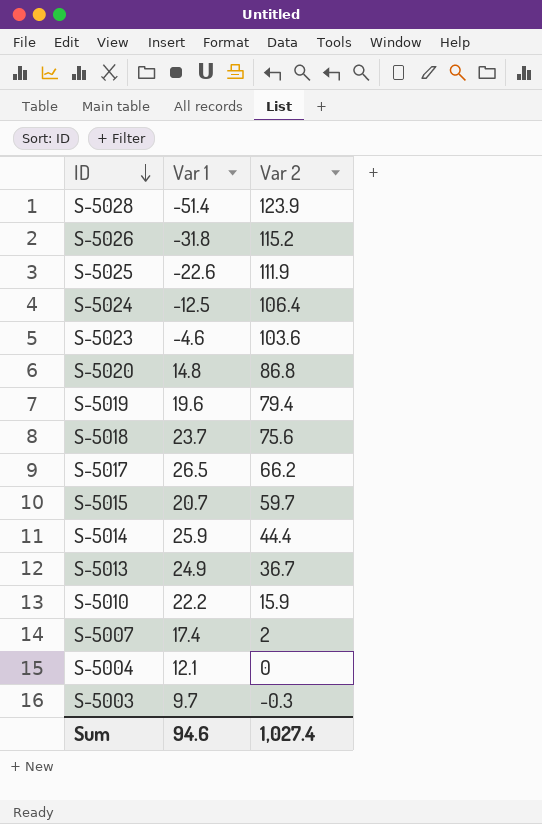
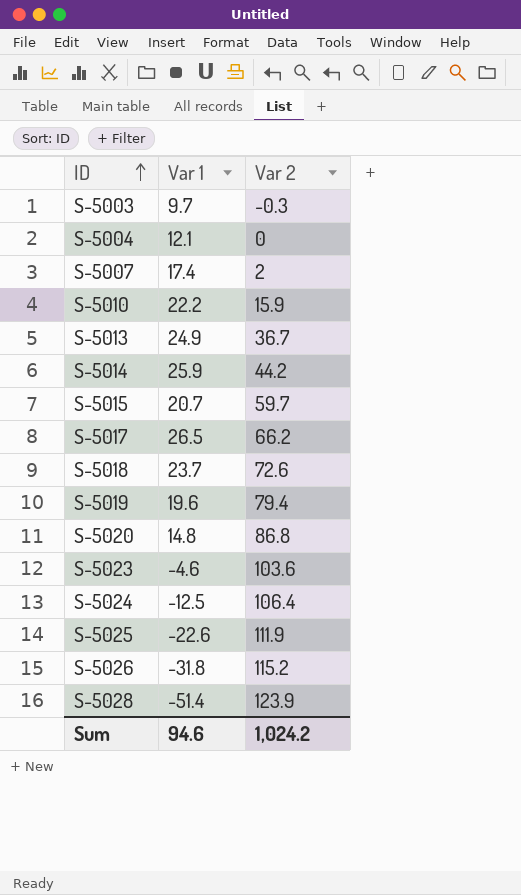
row order: ID descending -> ID ascending
S-5014 | Var 2: 44.4 -> 44.2
S-5018 | Var 2: 75.6 -> 72.6
Sum | Var 2: 1,027.4 -> 1,024.2

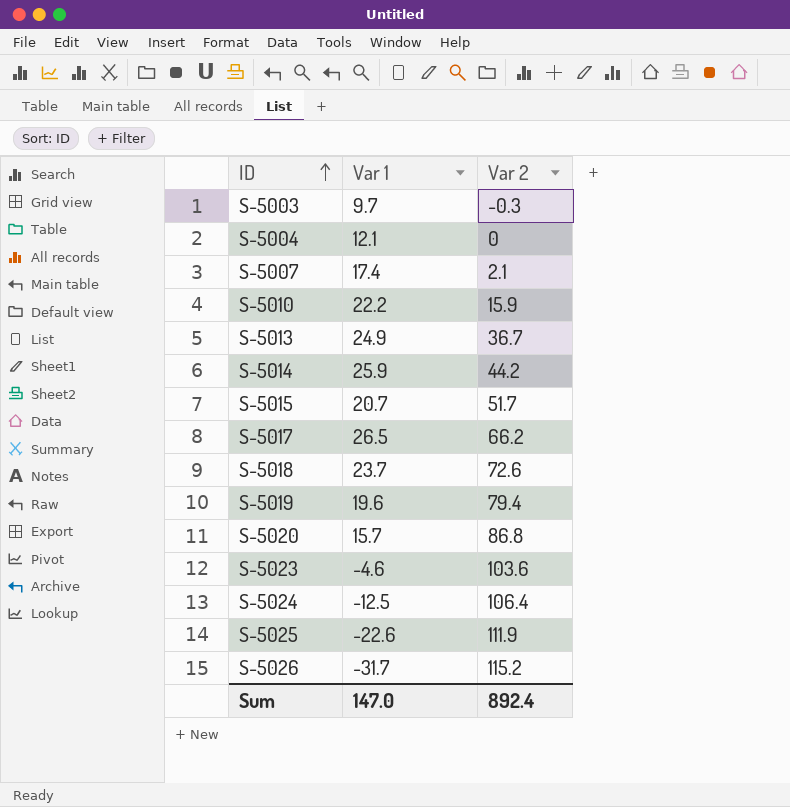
row S-5028: -51.4 | 123.9 -> none
S-5007 | Var 2: 2 -> 2.1
S-5015 | Var 2: 59.7 -> 51.7
S-5020 | Var 1: 14.8 -> 15.7
S-5026 | Var 1: -31.8 -> -31.7
Sum | Var 1: 94.6 -> 147.0
Sum | Var 2: 1,024.2 -> 892.4

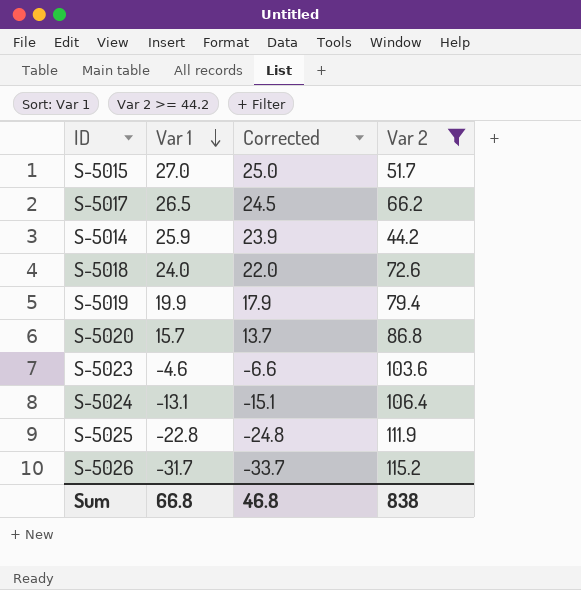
filter: none -> Var 2 >= 44.2
row order: ID ascending -> Var 1 descending
column Corrected | formula: none -> [Var 1] - 2
S-5015 | Var 1: 20.7 -> 27.0
S-5018 | Var 1: 23.7 -> 24.0
S-5019 | Var 1: 19.6 -> 19.9
S-5024 | Var 1: -12.5 -> -13.1
S-5025 | Var 1: -22.6 -> -22.8
Sum | Var 1: 147.0 -> 66.8
Sum | Var 2: 892.4 -> 838

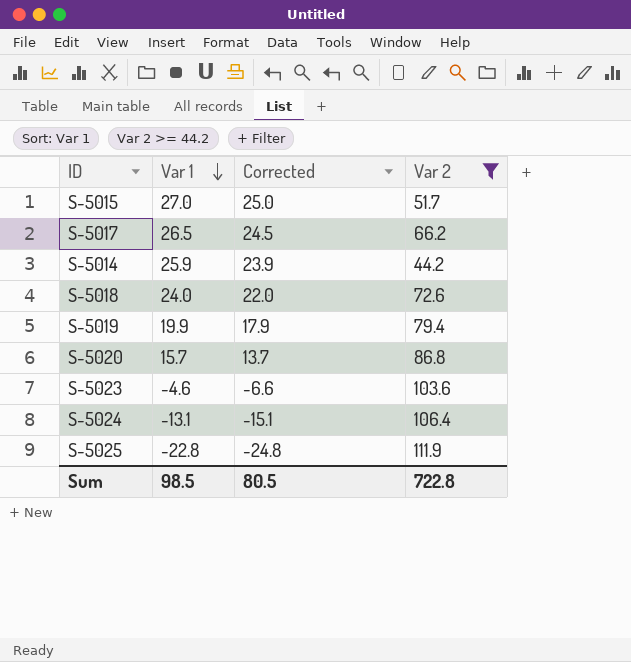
row S-5026: -31.7 | -33.7 | 115.2 -> none
Sum | Var 1: 66.8 -> 98.5
Sum | Corrected: 46.8 -> 80.5
Sum | Var 2: 838 -> 722.8

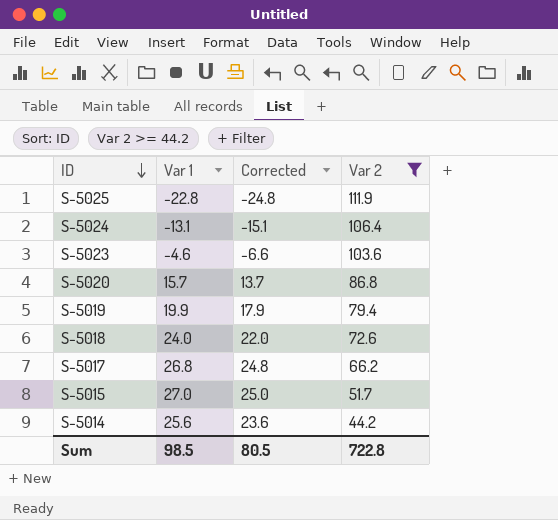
row order: Var 1 descending -> ID descending
S-5017 | Var 1: 26.5 -> 26.8
S-5017 | Corrected: 24.5 -> 24.8
S-5014 | Var 1: 25.9 -> 25.6
S-5014 | Corrected: 23.9 -> 23.6

